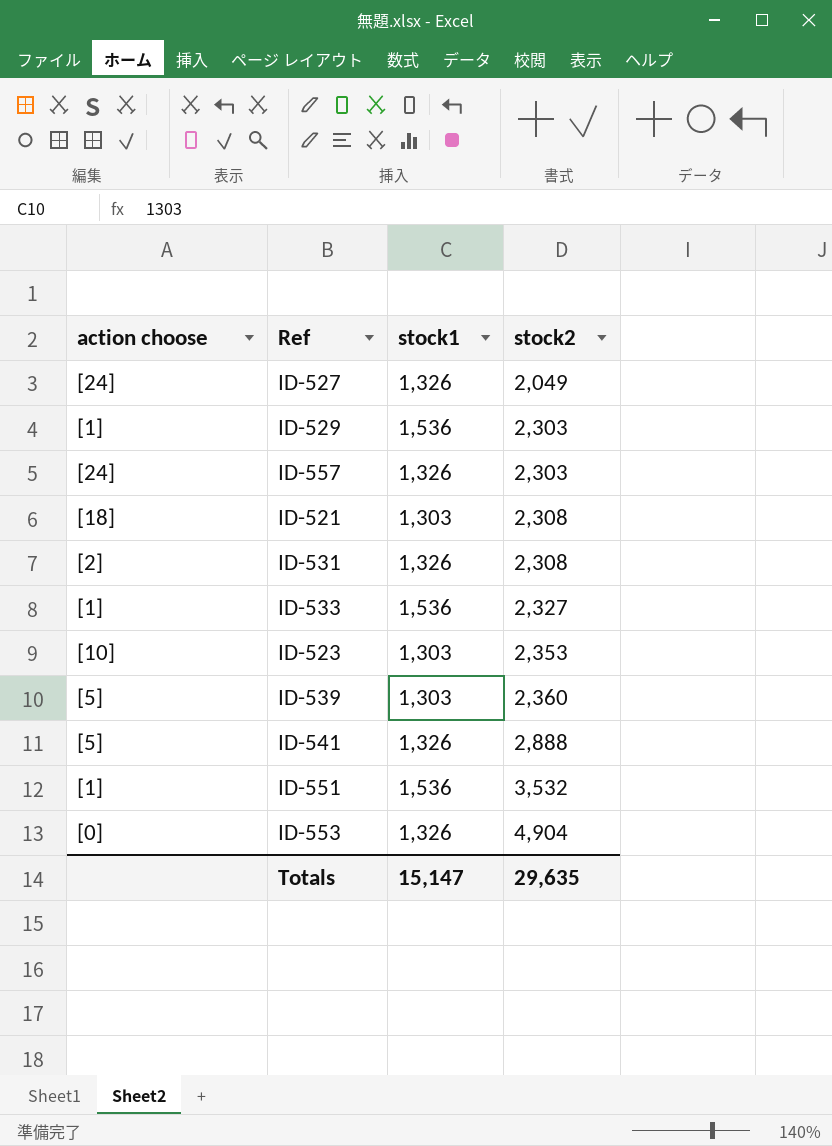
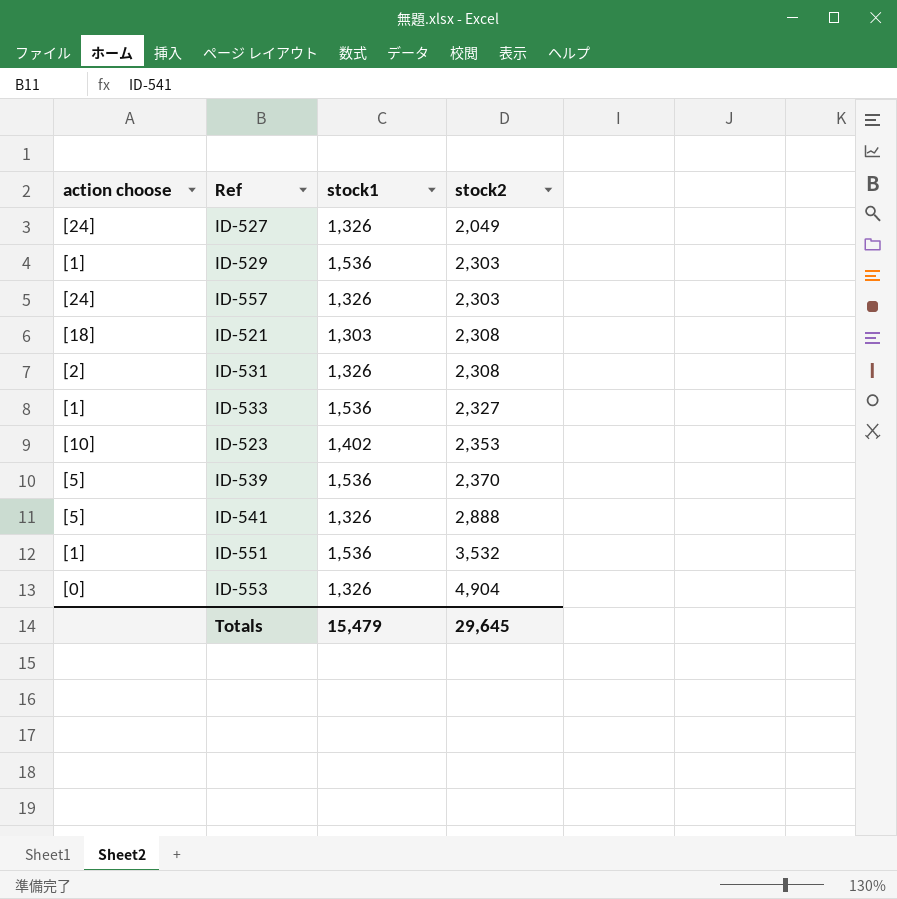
ID-523 | stock1: 1,303 -> 1,402
ID-539 | stock1: 1,303 -> 1,536
ID-539 | stock2: 2,360 -> 2,370
Totals | stock1: 15,147 -> 15,479
Totals | stock2: 29,635 -> 29,645

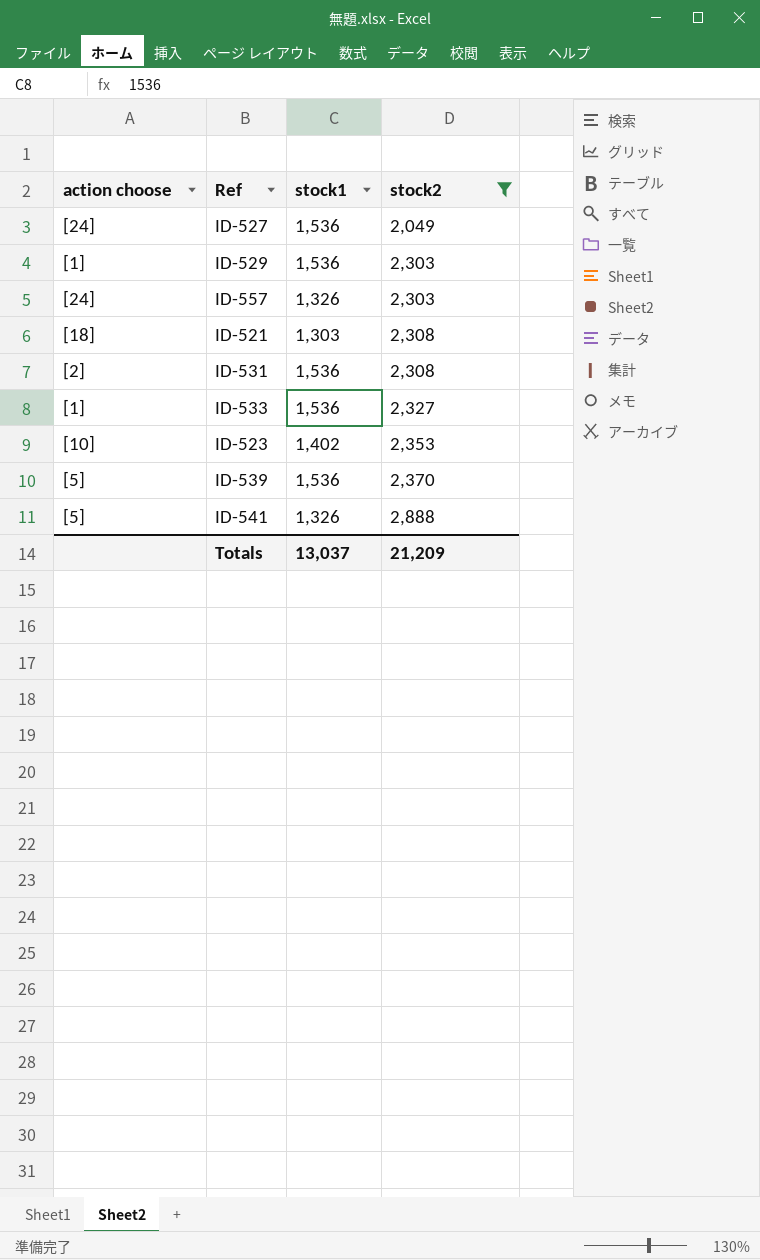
filter: none -> stock2 <= 2,888
ID-527 | stock1: 1,326 -> 1,536
ID-531 | stock1: 1,326 -> 1,536
Totals | stock1: 15,479 -> 13,037
Totals | stock2: 29,645 -> 21,209

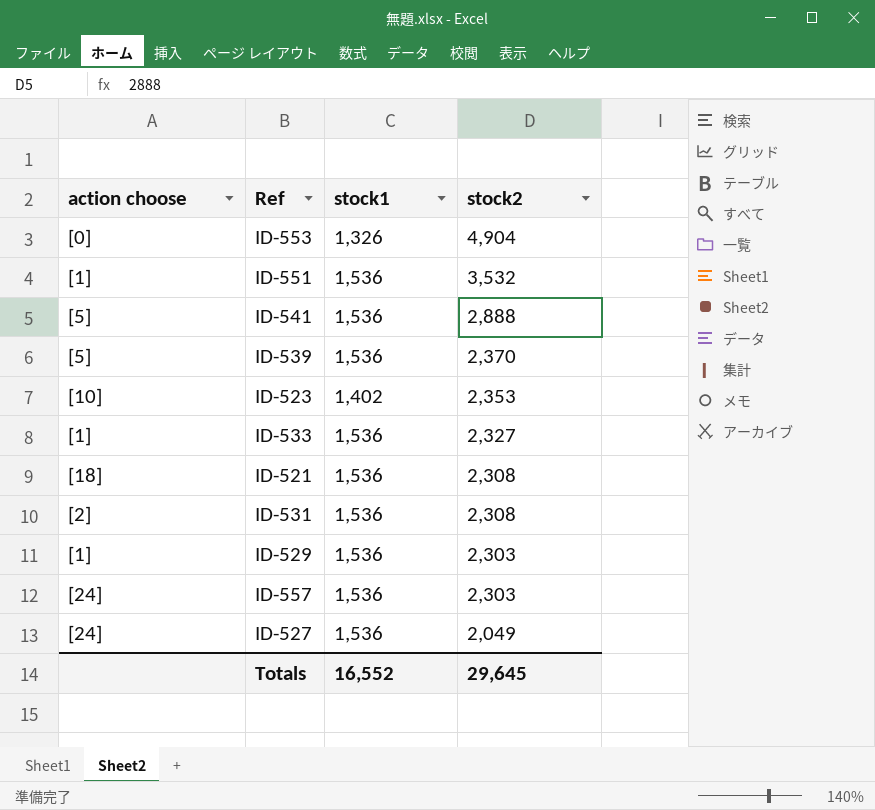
filter: stock2 <= 2,888 -> none
row order: stock2 ascending -> stock2 descending
ID-541 | stock1: 1,326 -> 1,536
ID-521 | stock1: 1,303 -> 1,536
ID-557 | stock1: 1,326 -> 1,536
Totals | stock1: 13,037 -> 16,552
Totals | stock2: 21,209 -> 29,645

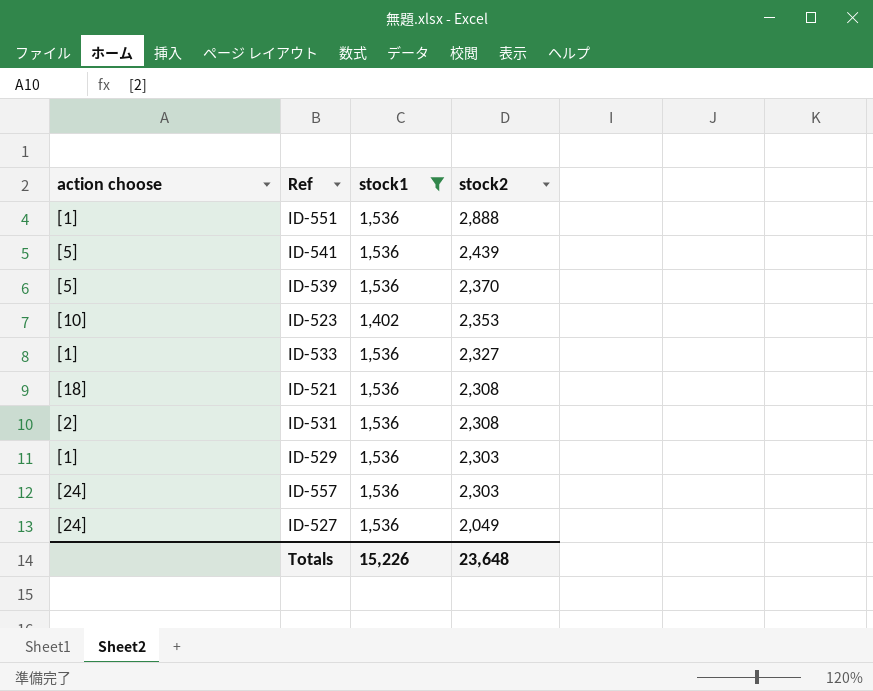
filter: none -> stock1 != 1,326
ID-551 | stock2: 3,532 -> 2,888
ID-541 | stock2: 2,888 -> 2,439
Totals | stock1: 16,552 -> 15,226
Totals | stock2: 29,645 -> 23,648

